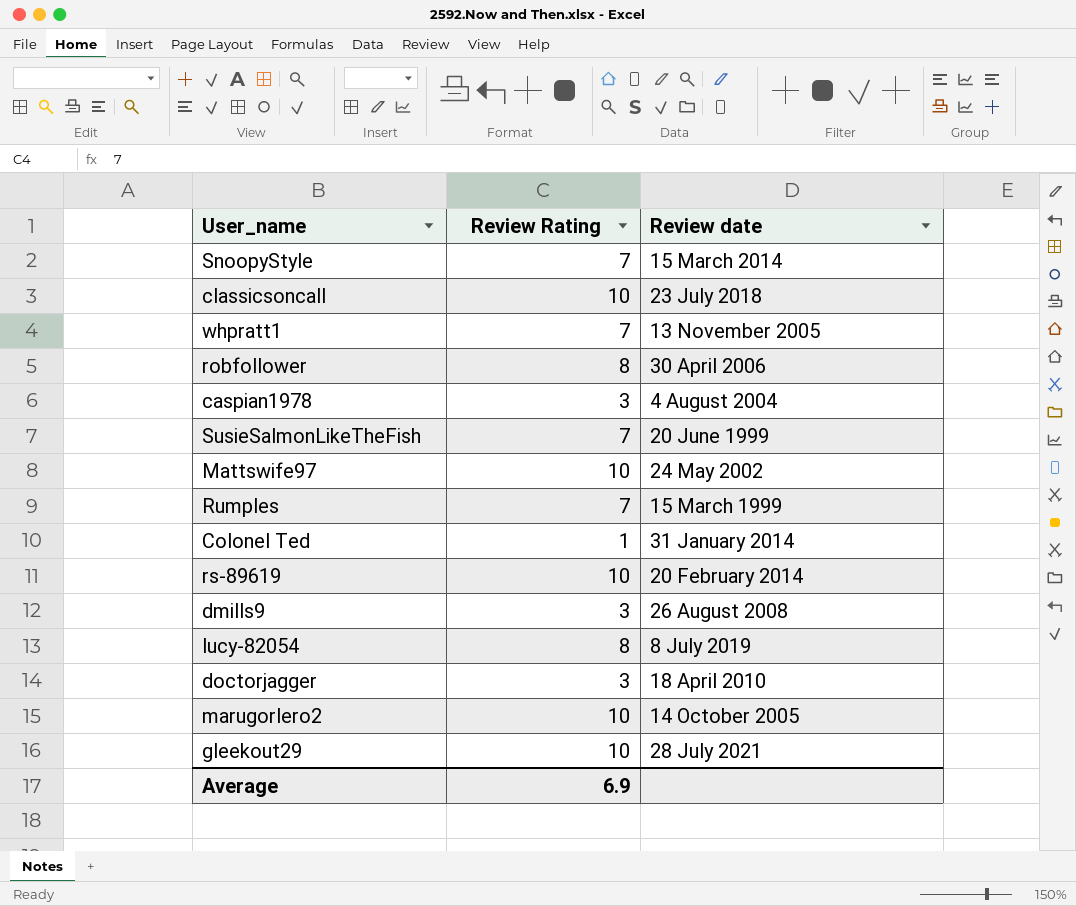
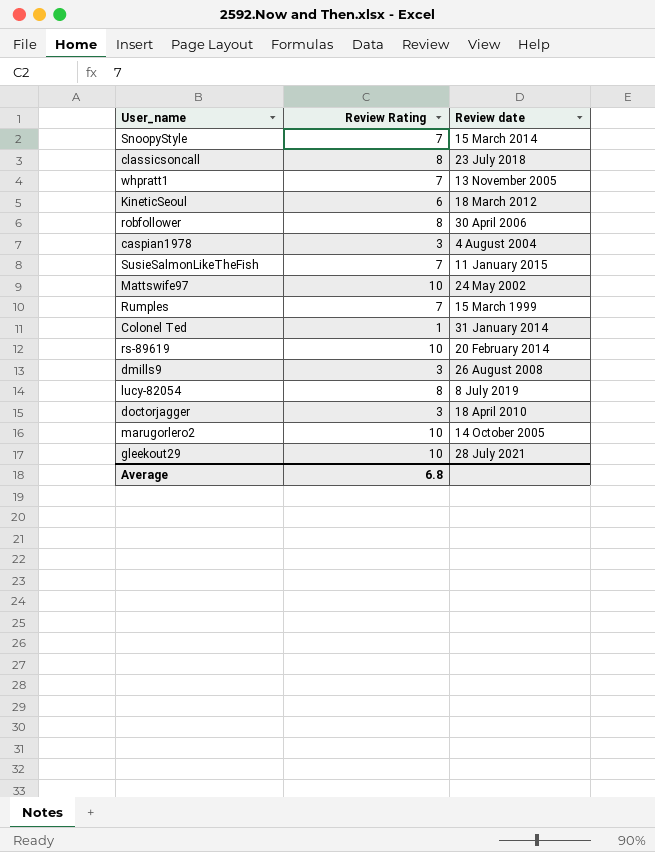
classicsoncall | Review Rating: 10 -> 8
row KineticSeoul: none -> 6 | 18 March 2012
SusieSalmonLikeTheFish | Review date: 20 June 1999 -> 11 January 2015
Average | Review Rating: 6.9 -> 6.8

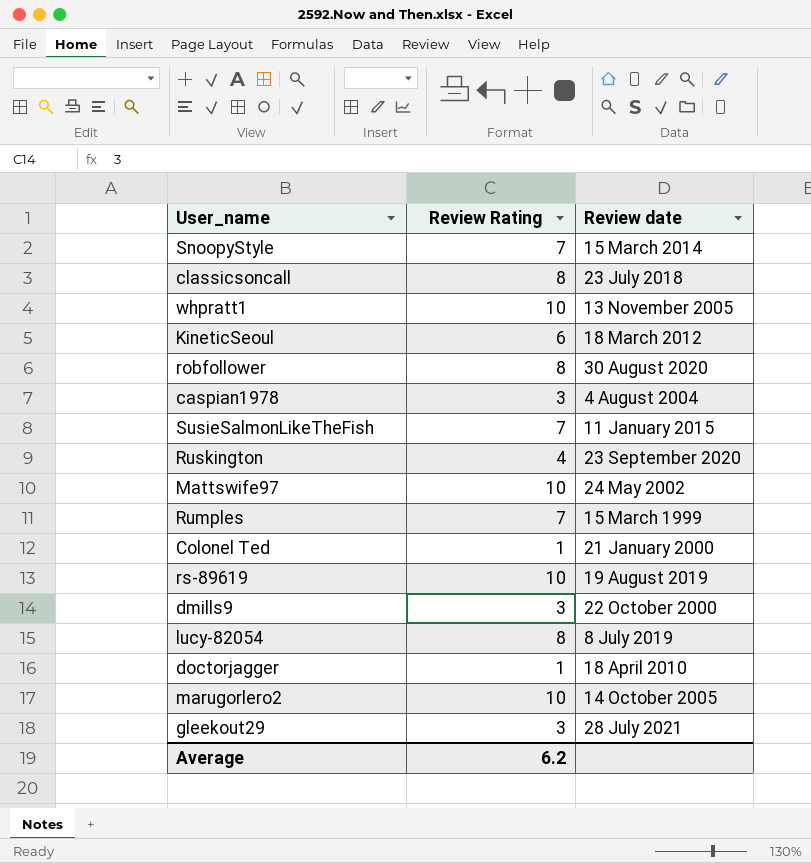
whpratt1 | Review Rating: 7 -> 10
robfollower | Review date: 30 April 2006 -> 30 August 2020
row Ruskington: none -> 4 | 23 September 2020
Colonel Ted | Review date: 31 January 2014 -> 21 January 2000
rs-89619 | Review date: 20 February 2014 -> 19 August 2019
dmills9 | Review date: 26 August 2008 -> 22 October 2000
doctorjagger | Review Rating: 3 -> 1
gleekout29 | Review Rating: 10 -> 3
Average | Review Rating: 6.8 -> 6.2

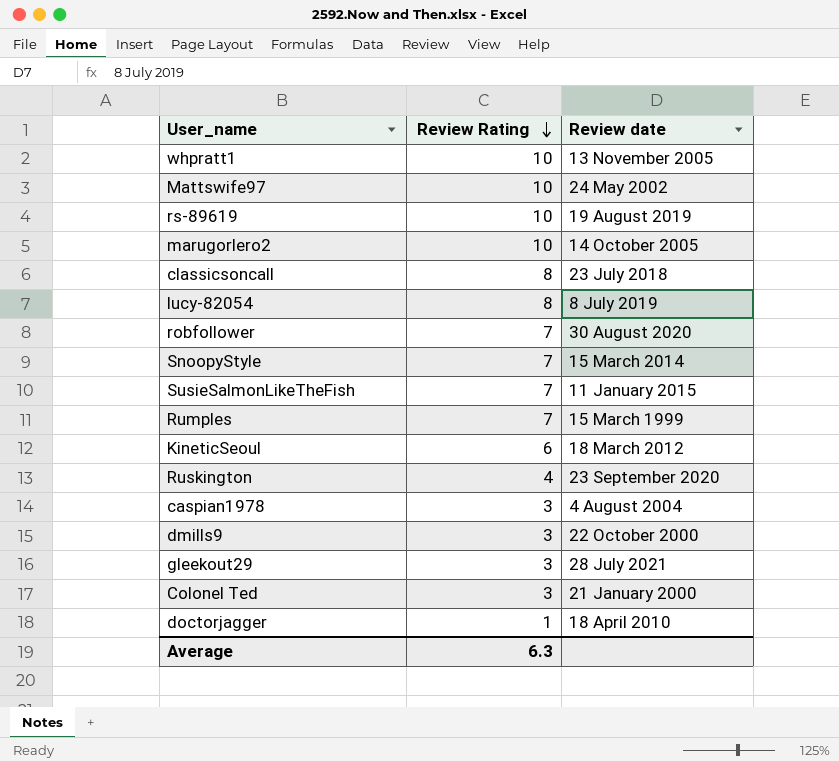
row order: none -> Review Rating descending
robfollower | Review Rating: 8 -> 7
Colonel Ted | Review Rating: 1 -> 3
Average | Review Rating: 6.2 -> 6.3

